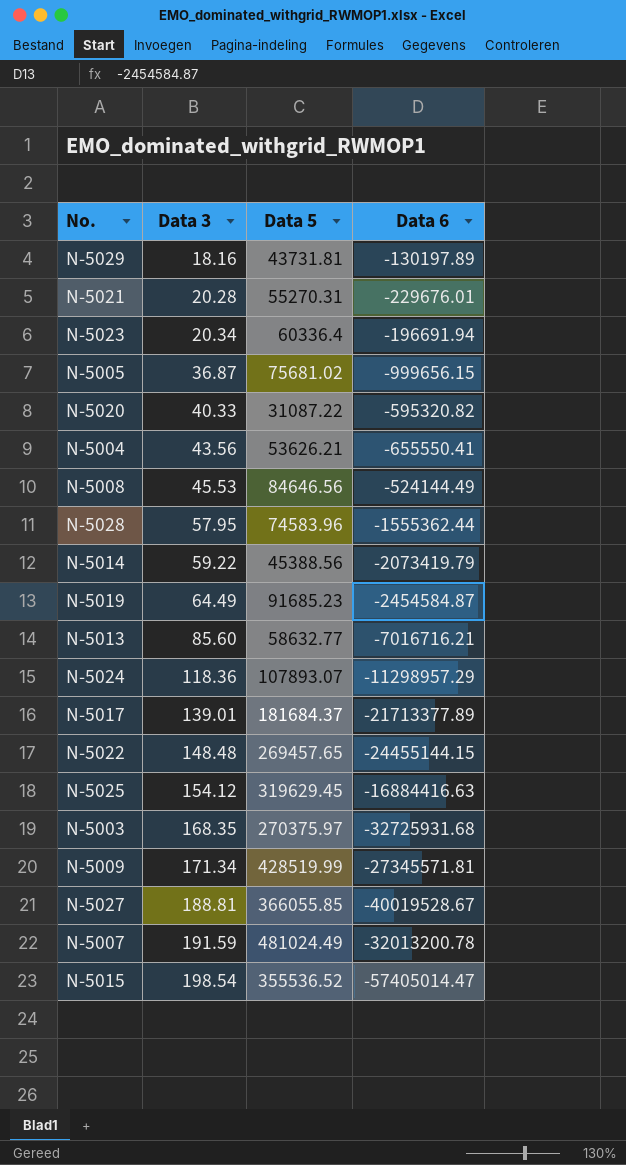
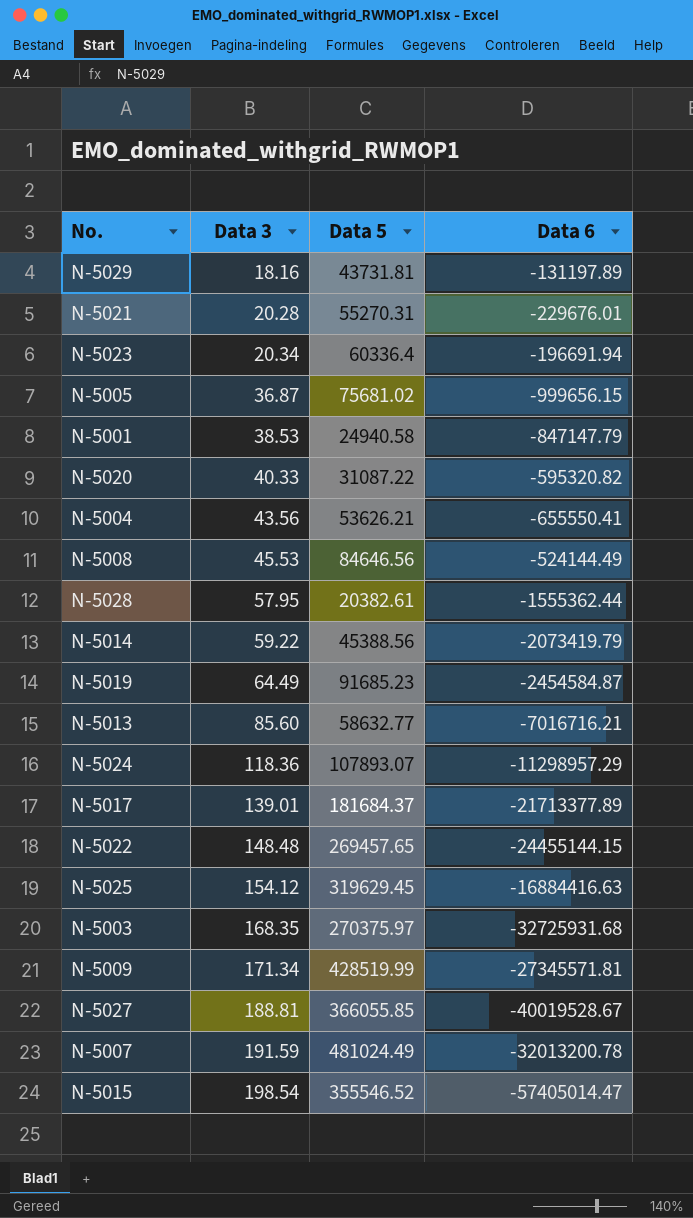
N-5029 | Data 6: -130197.89 -> -131197.89
row N-5001: none -> 38.53 | 24940.58 | -847147.79
N-5028 | Data 5: 74583.96 -> 20382.61
N-5015 | Data 5: 355536.52 -> 355546.52

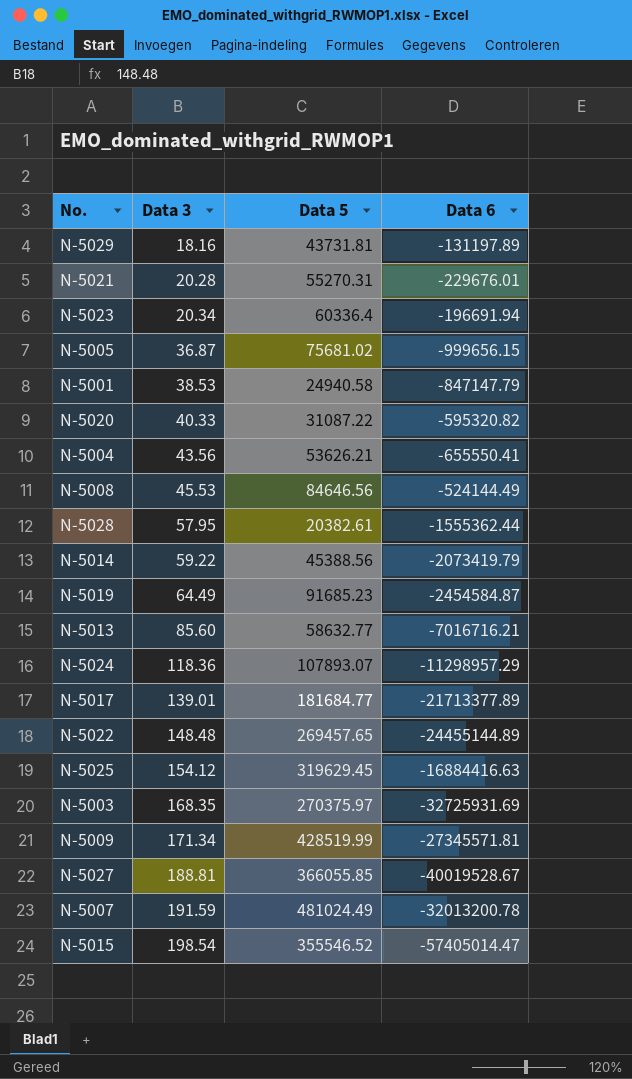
N-5017 | Data 5: 181684.37 -> 181684.77
N-5022 | Data 6: -24455144.15 -> -24455144.89
N-5003 | Data 6: -32725931.68 -> -32725931.69

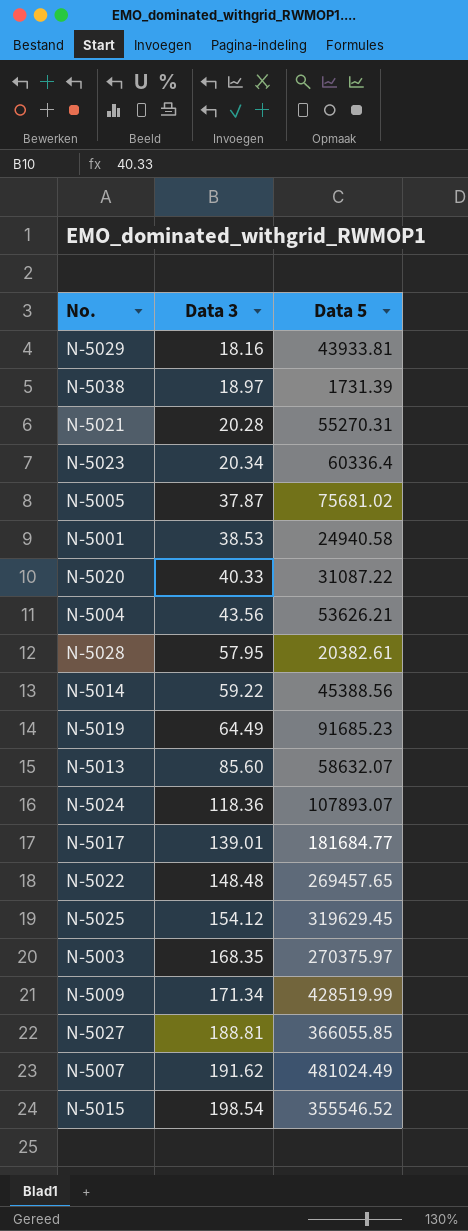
column Data 6 | position: 4 -> none
row N-5008: 45.53 | 84646.56 | -524144.49 -> none
N-5029 | Data 5: 43731.81 -> 43933.81
row N-5038: none -> 18.97 | 1731.39
N-5005 | Data 3: 36.87 -> 37.87
N-5013 | Data 5: 58632.77 -> 58632.07
N-5007 | Data 3: 191.59 -> 191.62

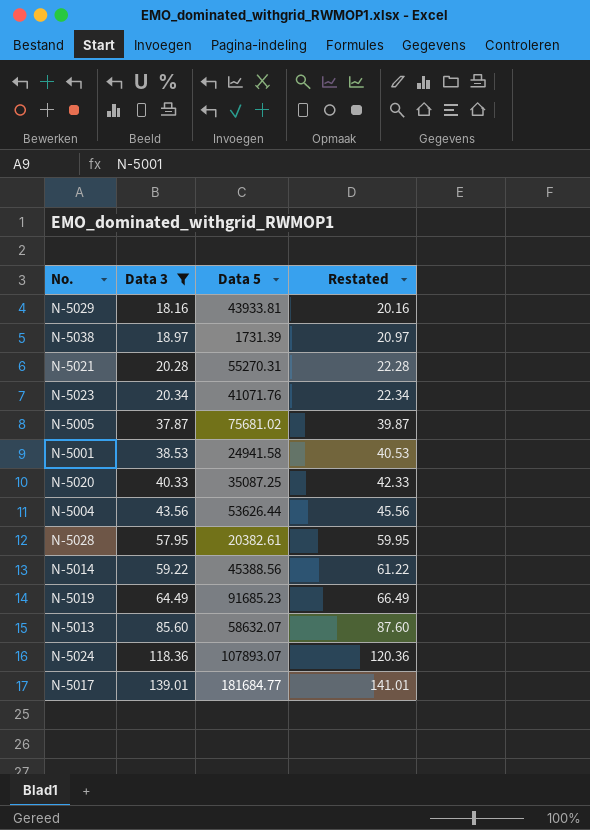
filter: none -> Data 3 <= 139.01
column Restated | formula: none -> [Data 3] + 2
N-5023 | Data 5: 60336.4 -> 41071.76
N-5001 | Data 5: 24940.58 -> 24941.58
N-5020 | Data 5: 31087.22 -> 35087.25
N-5004 | Data 5: 53626.21 -> 53626.44

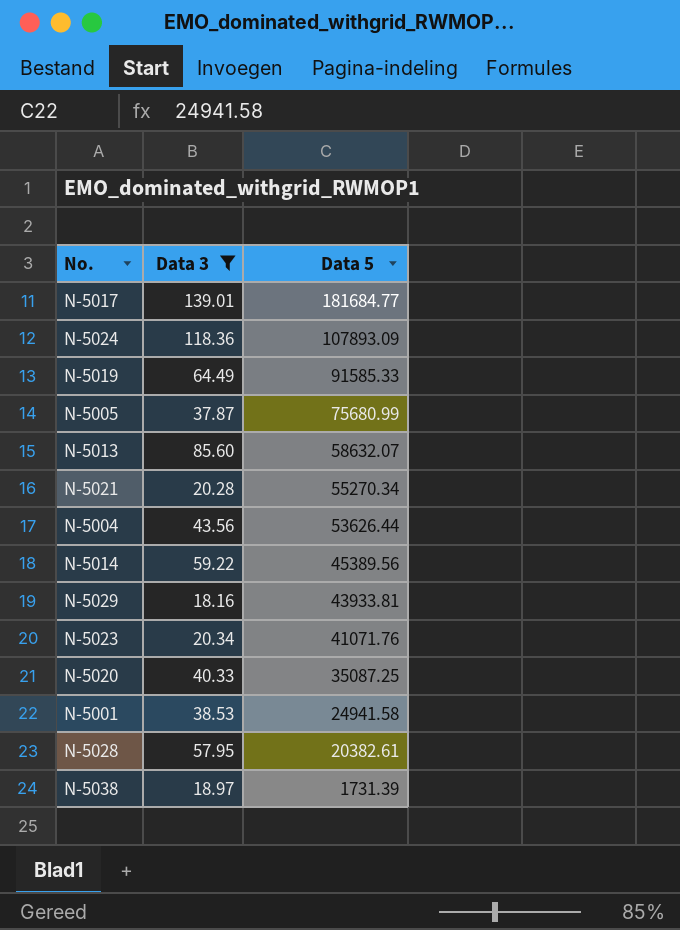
row order: Data 3 ascending -> Data 5 descending
column Restated | formula: [Data 3] + 2 -> none
N-5024 | Data 5: 107893.07 -> 107893.09
N-5019 | Data 5: 91685.23 -> 91585.33
N-5005 | Data 5: 75681.02 -> 75680.99
N-5021 | Data 5: 55270.31 -> 55270.34
N-5014 | Data 5: 45388.56 -> 45389.56

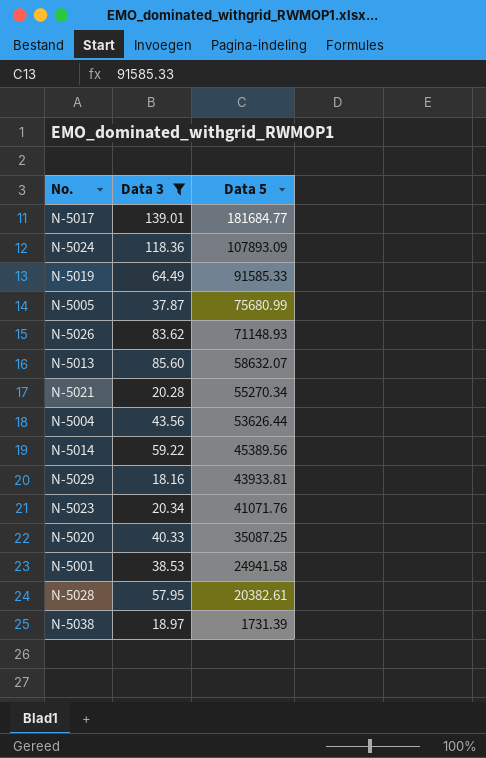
row N-5026: none -> 83.62 | 71148.93

